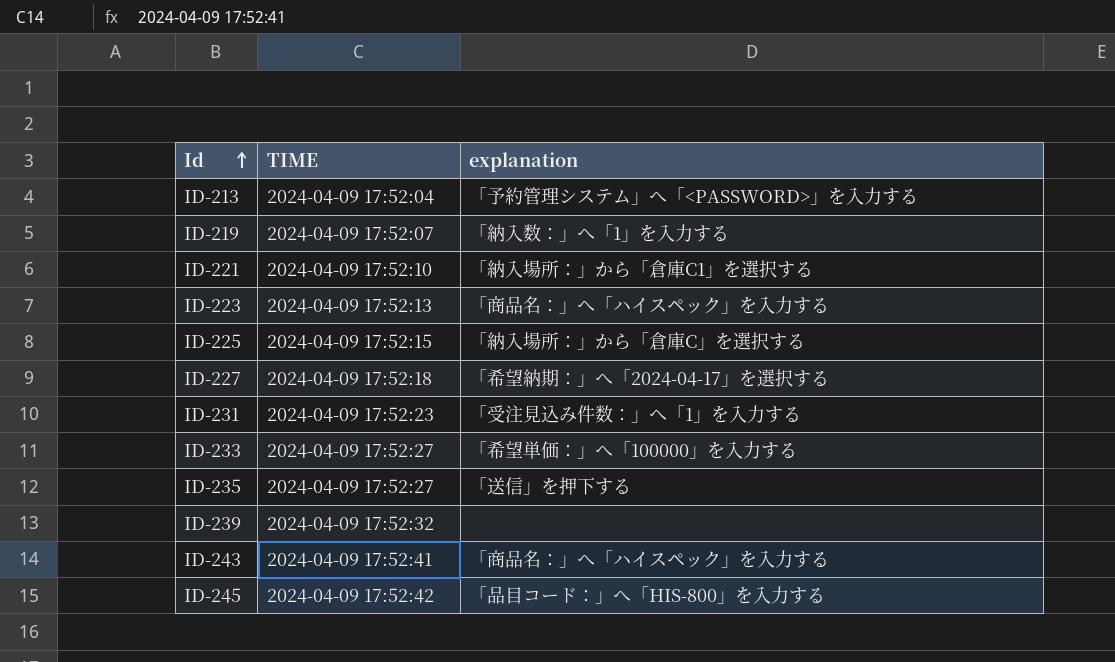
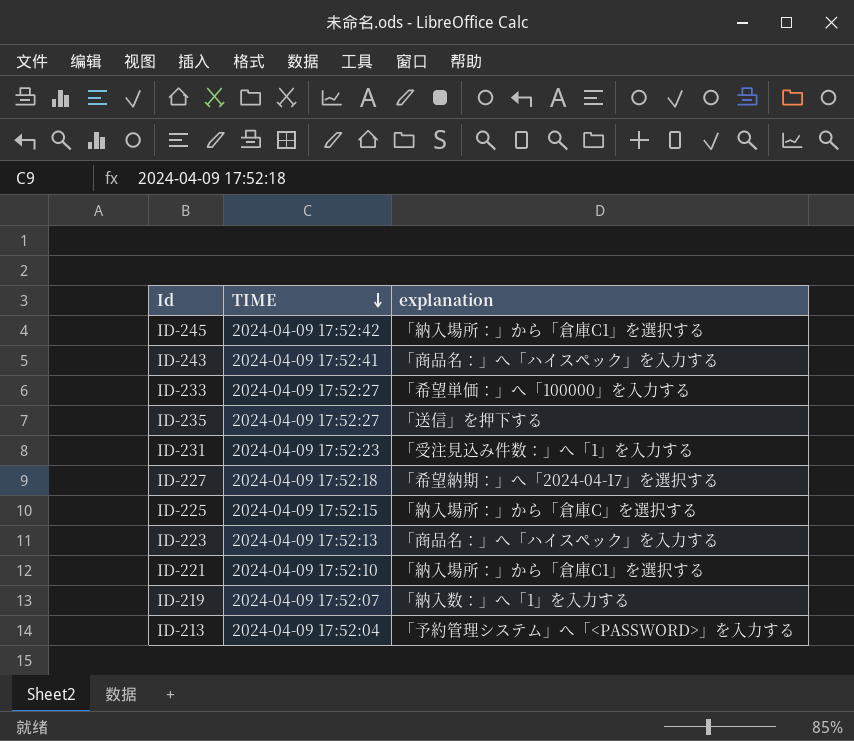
row order: Id ascending -> TIME descending
row ID-239: 2024-04-09 17:52:32 | none -> none
ID-245 | explanation: 「品目コード：」へ「HIS-800」を入力する -> 「納入場所：」から「倉庫C1」を選択する

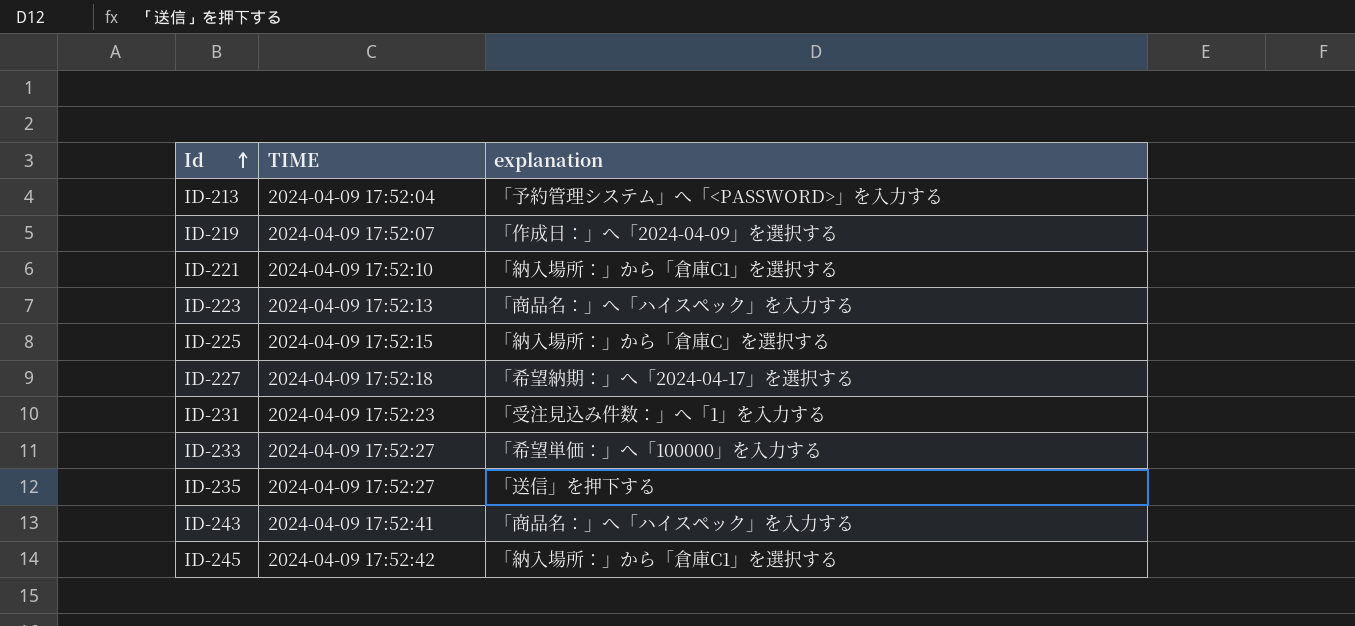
row order: TIME descending -> Id ascending
ID-219 | explanation: 「納入数：」へ「1」を入力する -> 「作成日：」へ「2024-04-09」を選択する

